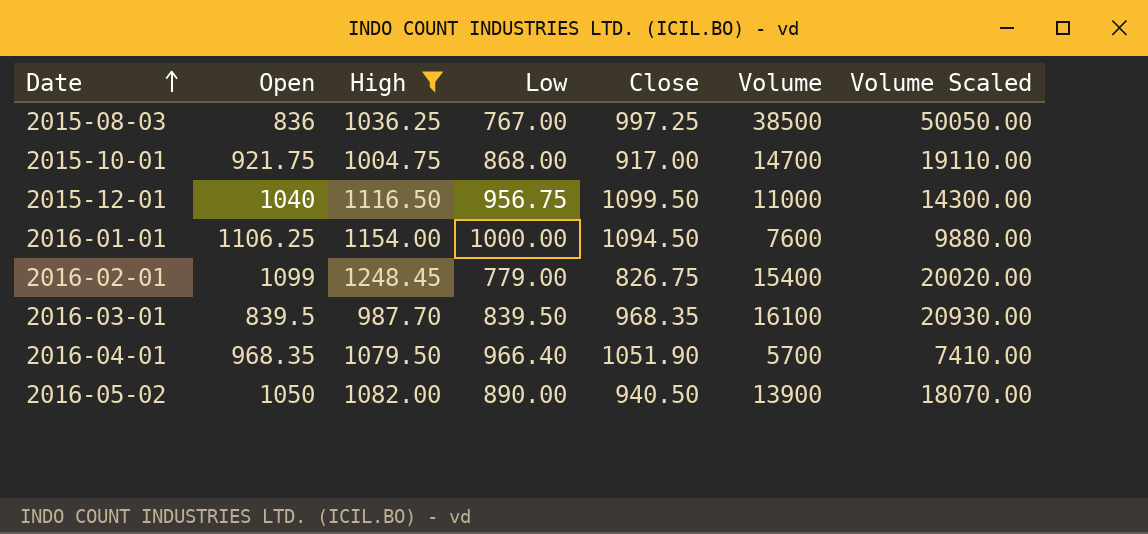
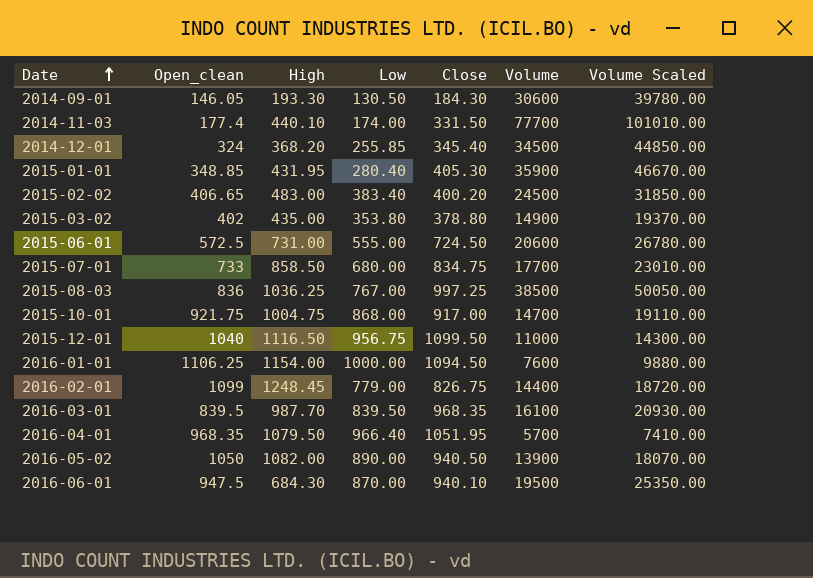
filter: High >= 987.70 -> none
column name: Open -> Open_clean
2016-02-01 | Volume: 15400 -> 14400
2016-02-01 | Volume Scaled: 20020.00 -> 18720.00
2016-04-01 | Close: 1051.90 -> 1051.95

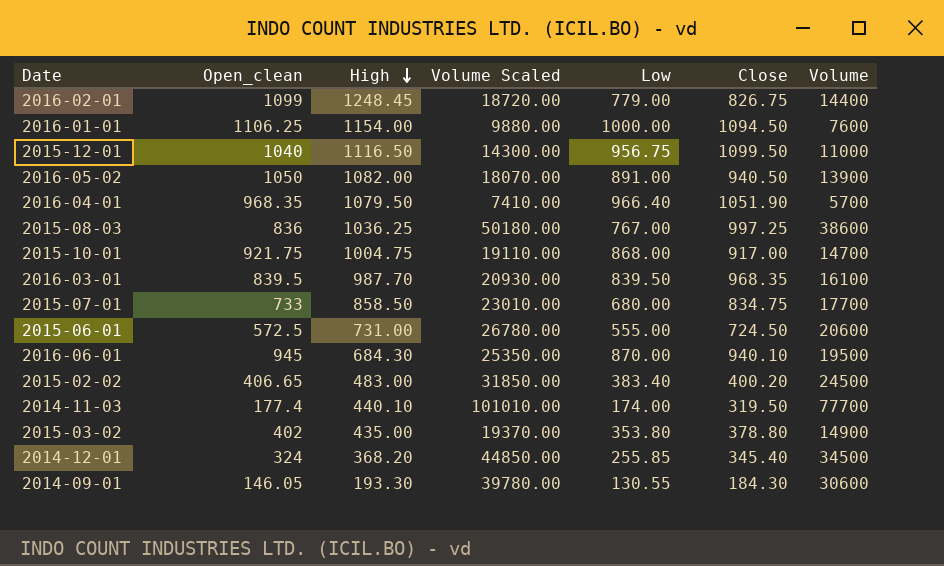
row order: Date ascending -> High descending
column Volume Scaled | position: 7 -> 4
row 2015-01-01: 348.85 | 431.95 | 280.40 | 405.30 | 35900 | 46670.00 -> none
2016-05-02 | Low: 890.00 -> 891.00
2016-04-01 | Close: 1051.95 -> 1051.90
2015-08-03 | Volume Scaled: 50050.00 -> 50180.00
2015-08-03 | Volume: 38500 -> 38600
2016-06-01 | Open_clean: 947.5 -> 945
2014-11-03 | Close: 331.50 -> 319.50
2014-09-01 | Low: 130.50 -> 130.55

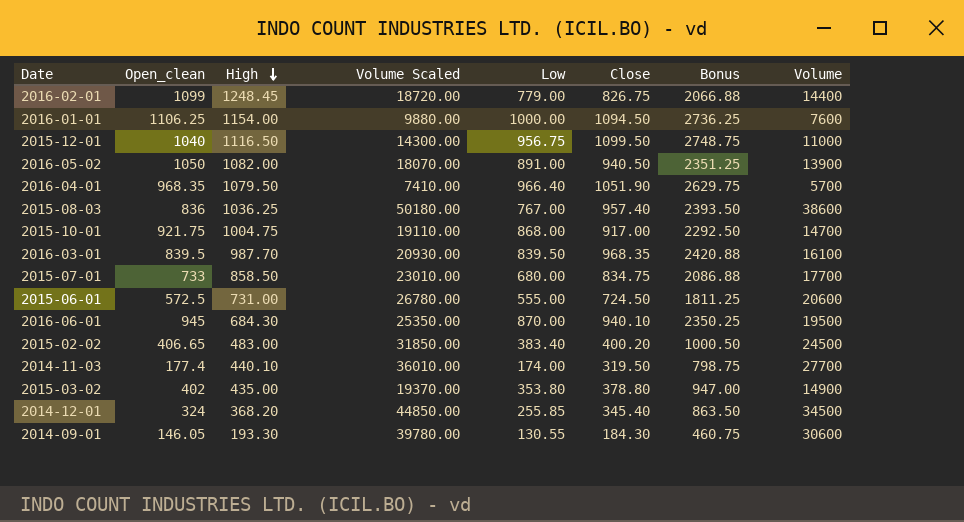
column Bonus | formula: none -> [Close] * 2.5
2015-08-03 | Close: 997.25 -> 957.40
2014-11-03 | Volume Scaled: 101010.00 -> 36010.00
2014-11-03 | Volume: 77700 -> 27700

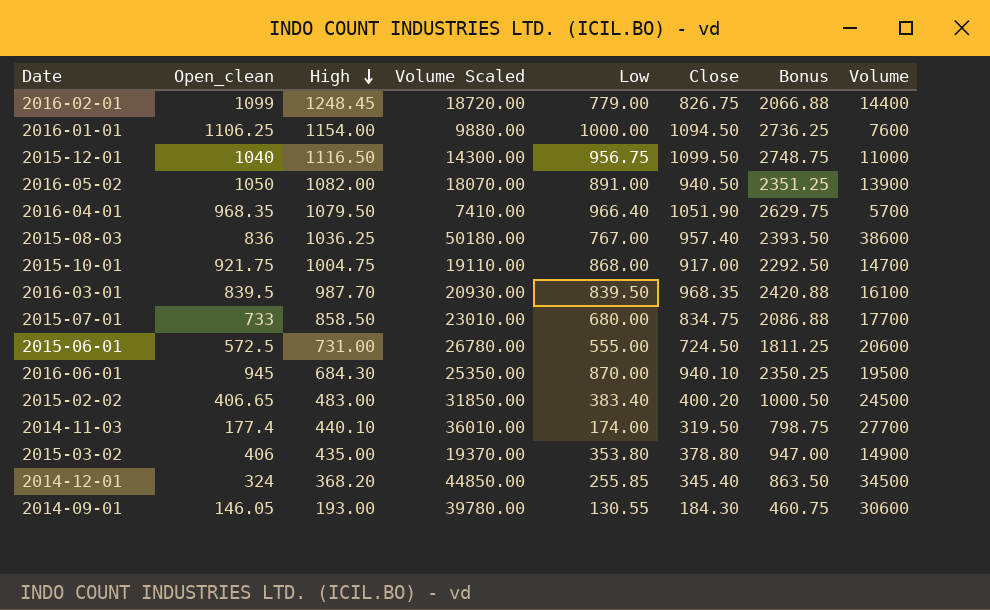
2015-03-02 | Open_clean: 402 -> 406
2014-09-01 | High: 193.30 -> 193.00

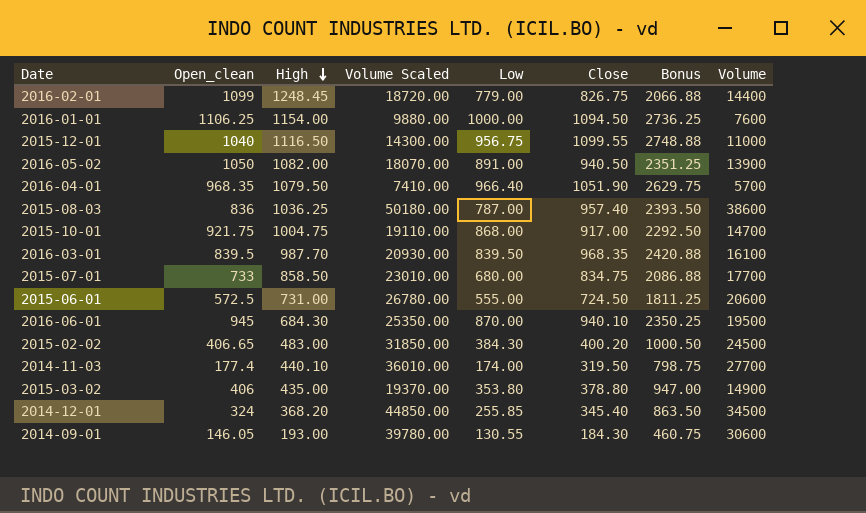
2015-12-01 | Close: 1099.50 -> 1099.55
2015-12-01 | Bonus: 2748.75 -> 2748.88
2015-08-03 | Low: 767.00 -> 787.00
2015-02-02 | Low: 383.40 -> 384.30

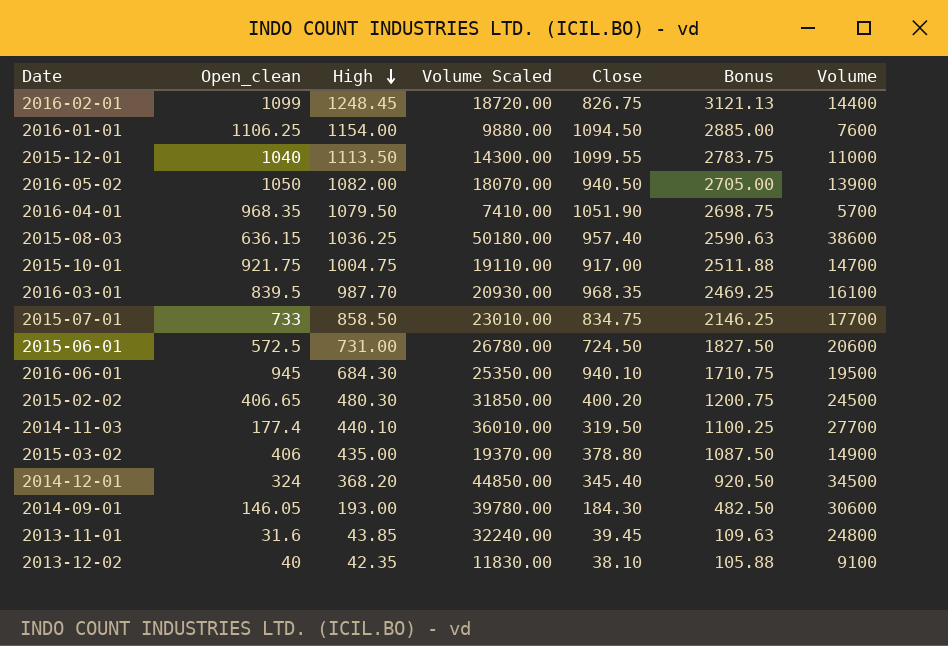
column Low | position: 5 -> none
column Bonus | formula: [Close] * 2.5 -> [High] * 2.5
2015-12-01 | High: 1116.50 -> 1113.50
2015-08-03 | Open_clean: 836 -> 636.15
2015-02-02 | High: 483.00 -> 480.30
row 2013-11-01: none -> 31.6 | 43.85 | 32240.00 | 39.45 | 109.63 | 24800
row 2013-12-02: none -> 40 | 42.35 | 11830.00 | 38.10 | 105.88 | 9100

